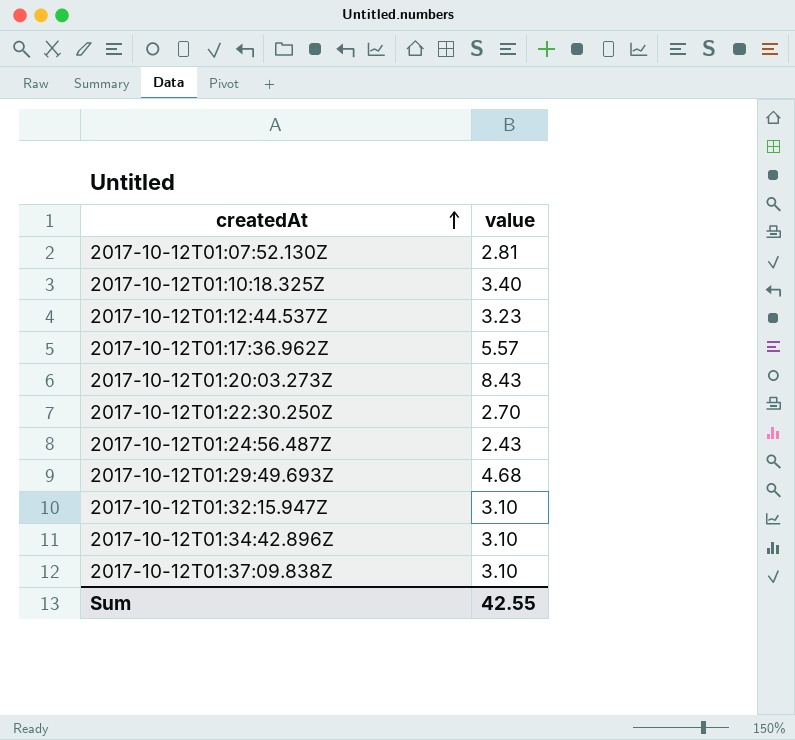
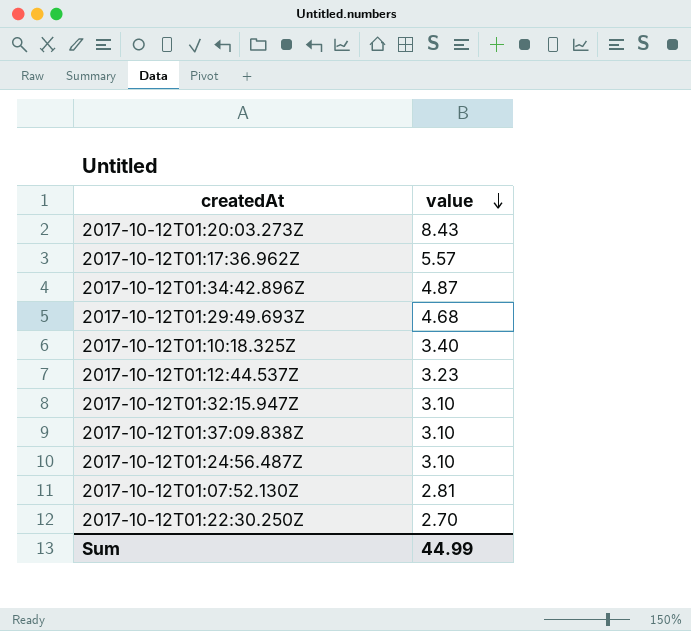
row order: createdAt ascending -> value descending
2017-10-12T01:34:42.896Z | value: 3.10 -> 4.87
2017-10-12T01:24:56.487Z | value: 2.43 -> 3.10
Sum | value: 42.55 -> 44.99

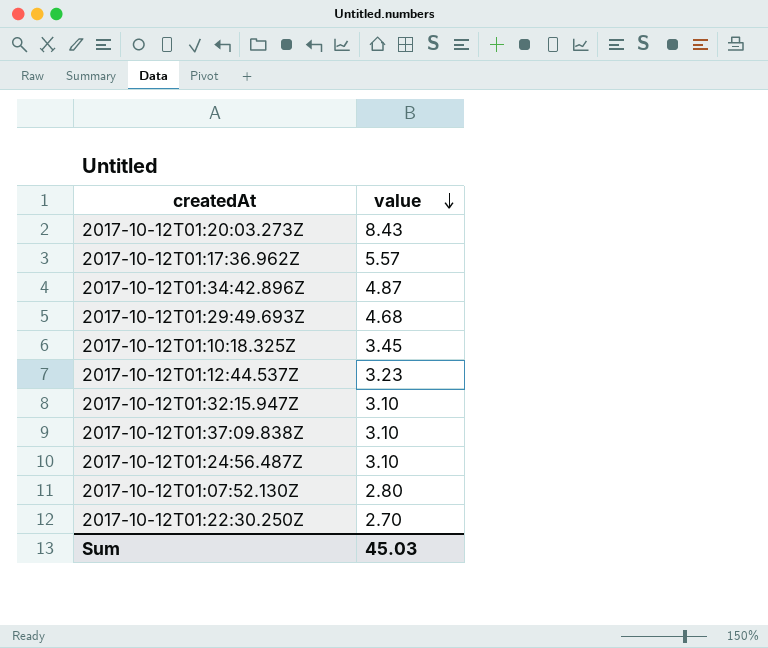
2017-10-12T01:10:18.325Z | value: 3.40 -> 3.45
2017-10-12T01:07:52.130Z | value: 2.81 -> 2.80
Sum | value: 44.99 -> 45.03

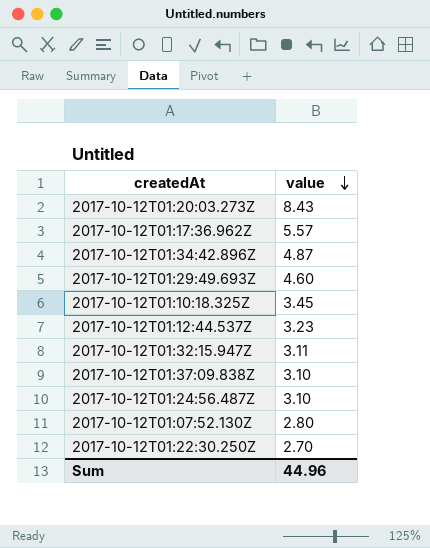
2017-10-12T01:29:49.693Z | value: 4.68 -> 4.60
2017-10-12T01:32:15.947Z | value: 3.10 -> 3.11
Sum | value: 45.03 -> 44.96

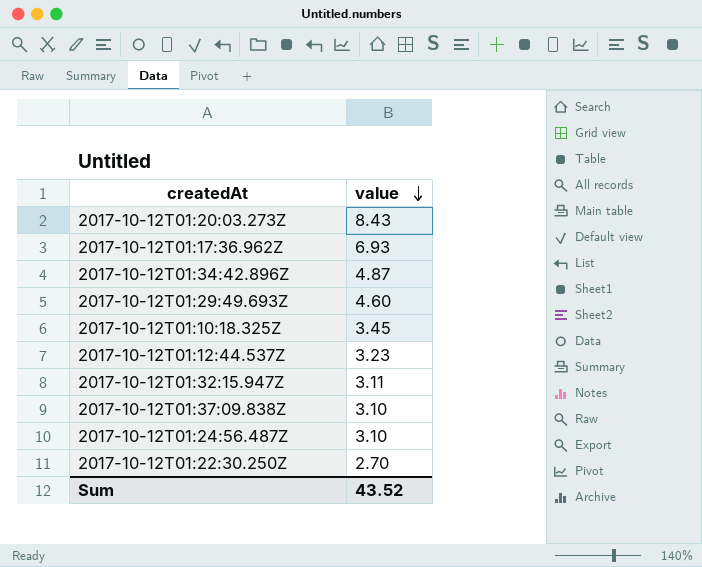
row 2017-10-12T01:07:52.130Z: 2.80 -> none
2017-10-12T01:17:36.962Z | value: 5.57 -> 6.93
Sum | value: 44.96 -> 43.52

